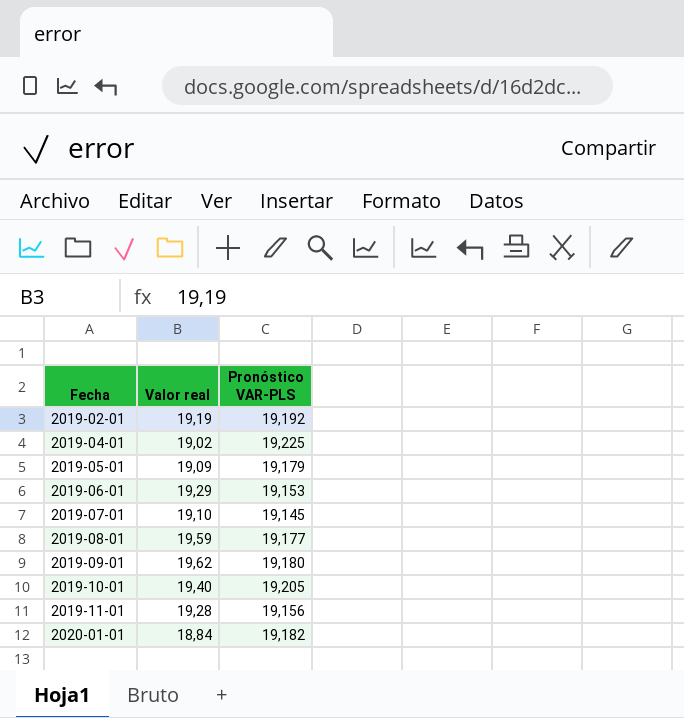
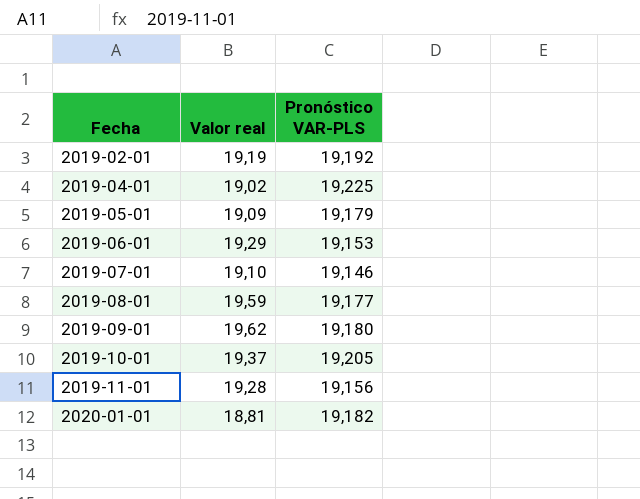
2019-07-01 | Pronóstico VAR-PLS: 19,145 -> 19,146
2019-10-01 | Valor real: 19,40 -> 19,37
2020-01-01 | Valor real: 18,84 -> 18,81

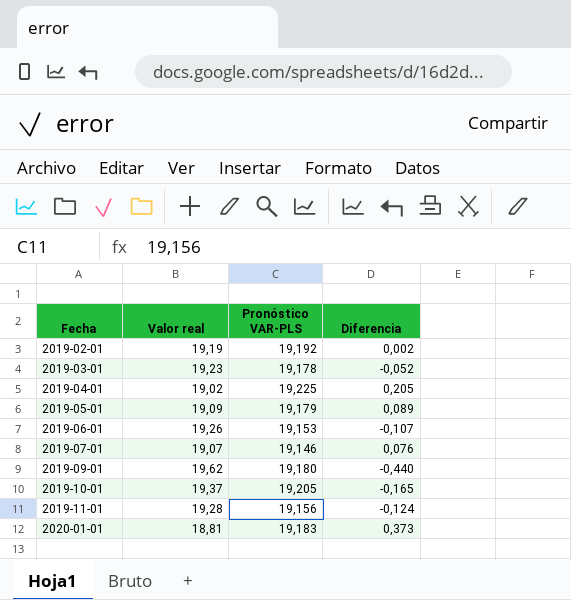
column Diferencia | formula: none -> [Pronóstico VAR-PLS] - [Valor real]
row 2019-08-01: 19,59 | 19,177 -> none
row 2019-03-01: none -> 19,23 | 19,178 | -0,052
2019-06-01 | Valor real: 19,29 -> 19,26
2019-07-01 | Valor real: 19,10 -> 19,07
2020-01-01 | Pronóstico VAR-PLS: 19,182 -> 19,183

